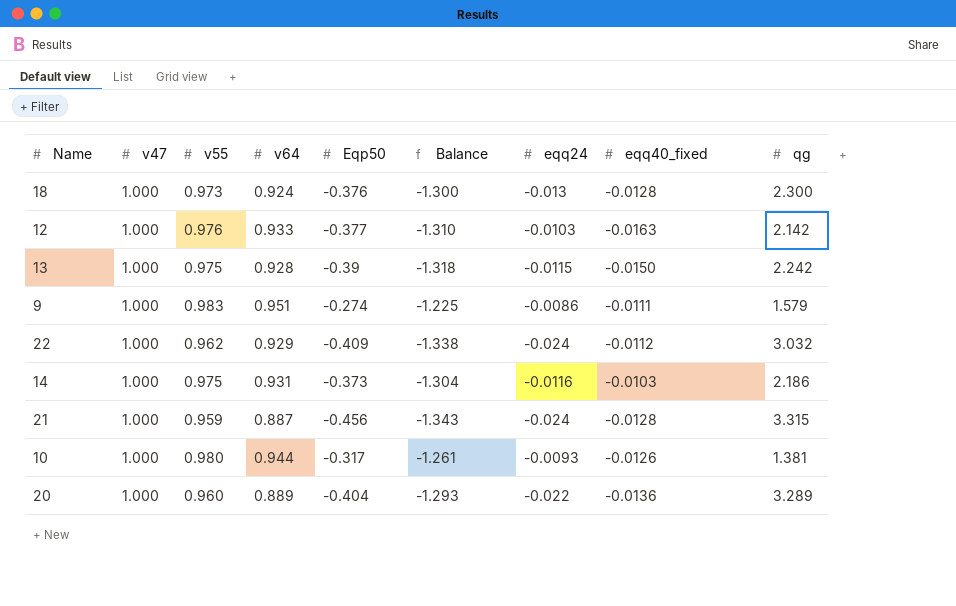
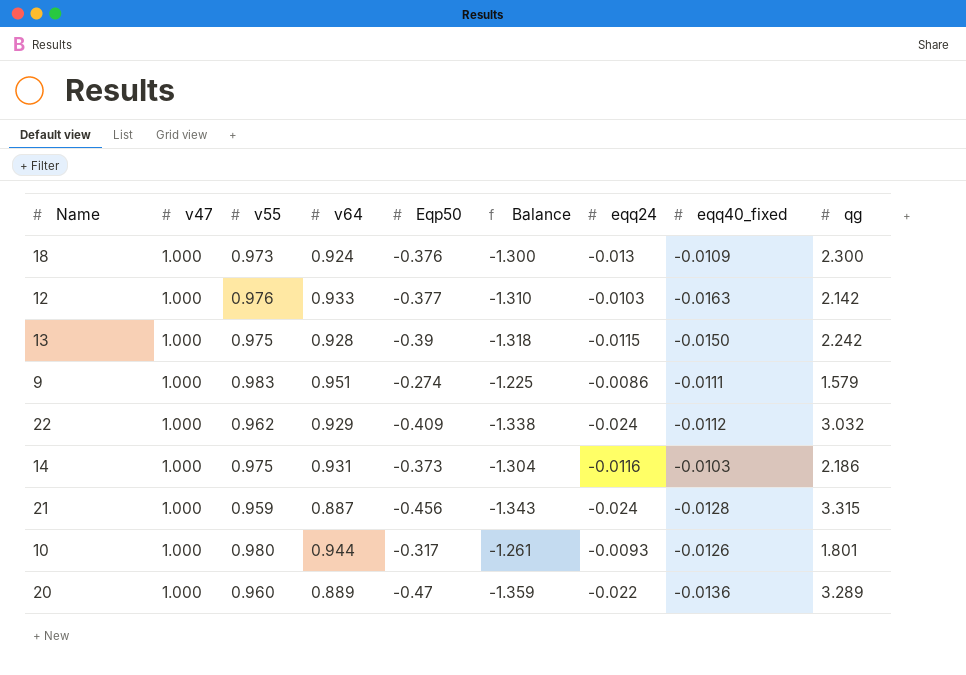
18 | eqq40_fixed: -0.0128 -> -0.0109
10 | qg: 1.381 -> 1.801
20 | Eqp50: -0.404 -> -0.47
20 | Balance: -1.293 -> -1.359

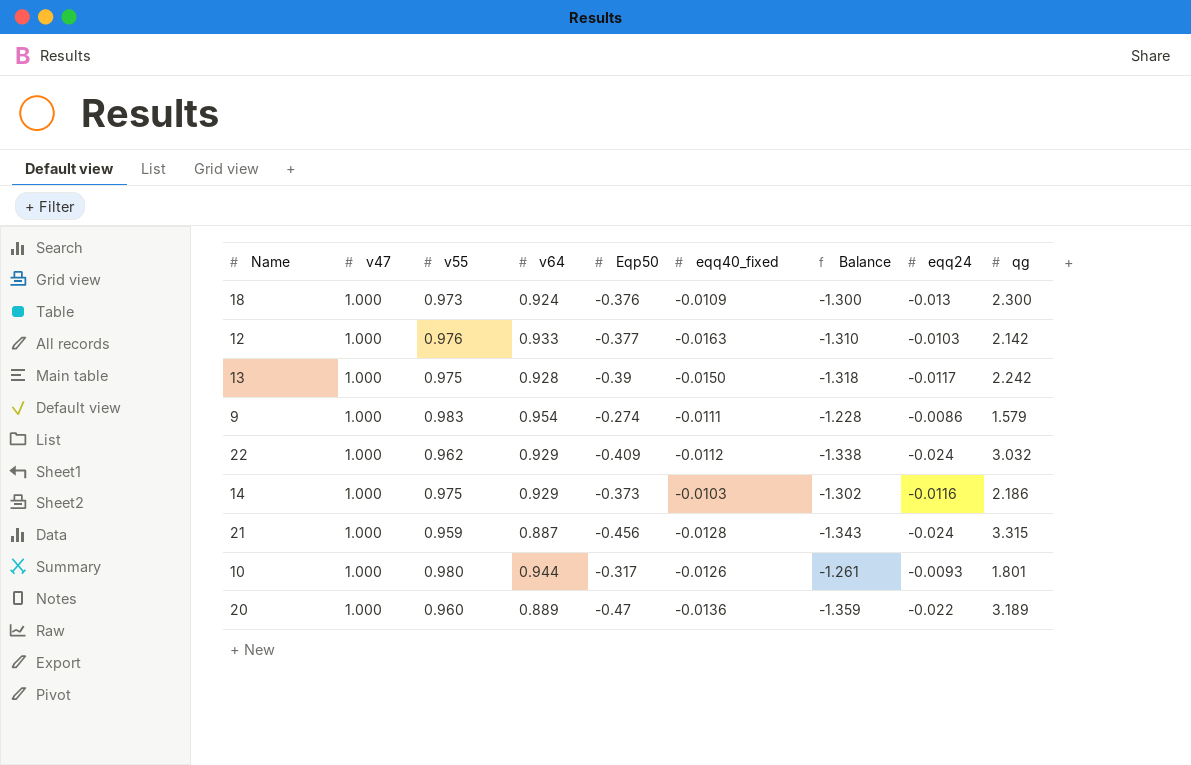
column eqq40_fixed | position: 8 -> 6
13 | eqq24: -0.0115 -> -0.0117
9 | v64: 0.951 -> 0.954
9 | Balance: -1.225 -> -1.228
14 | v64: 0.931 -> 0.929
14 | Balance: -1.304 -> -1.302
20 | qg: 3.289 -> 3.189

